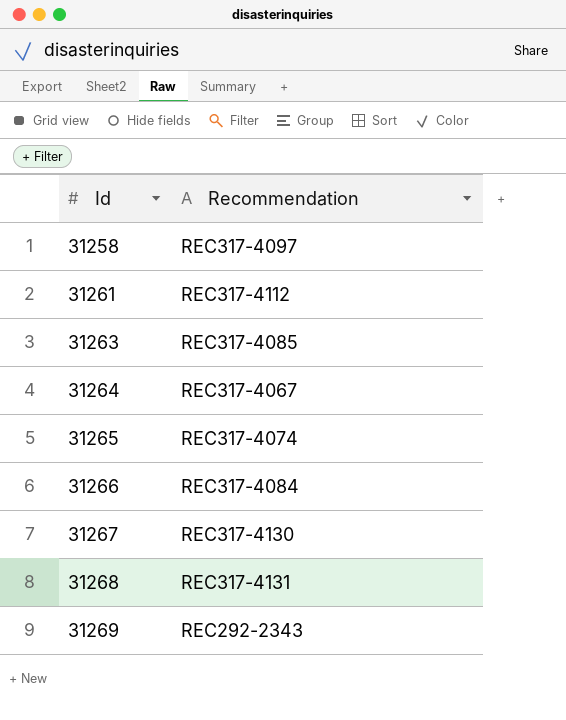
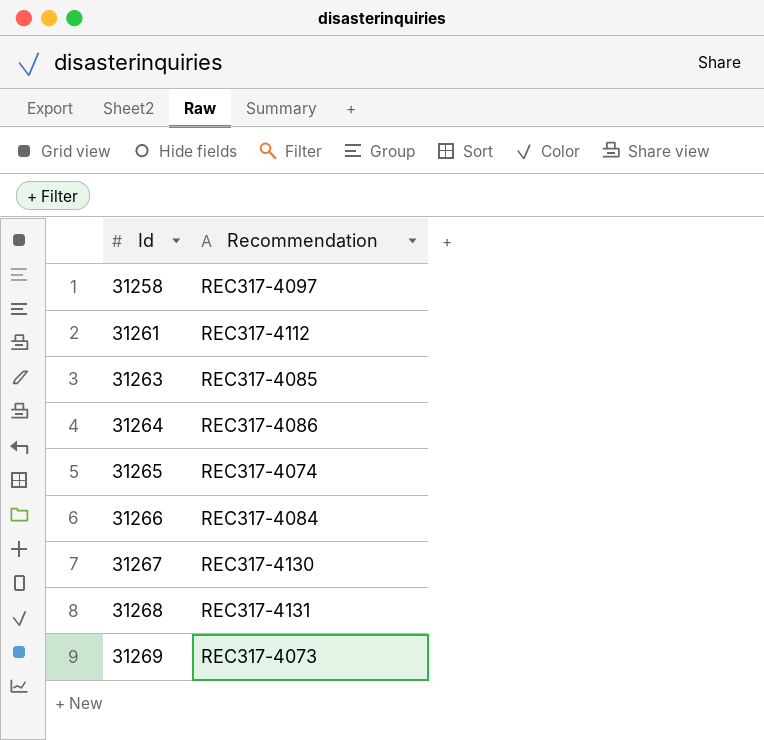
31264 | Recommendation: REC317-4067 -> REC317-4086
31269 | Recommendation: REC292-2343 -> REC317-4073

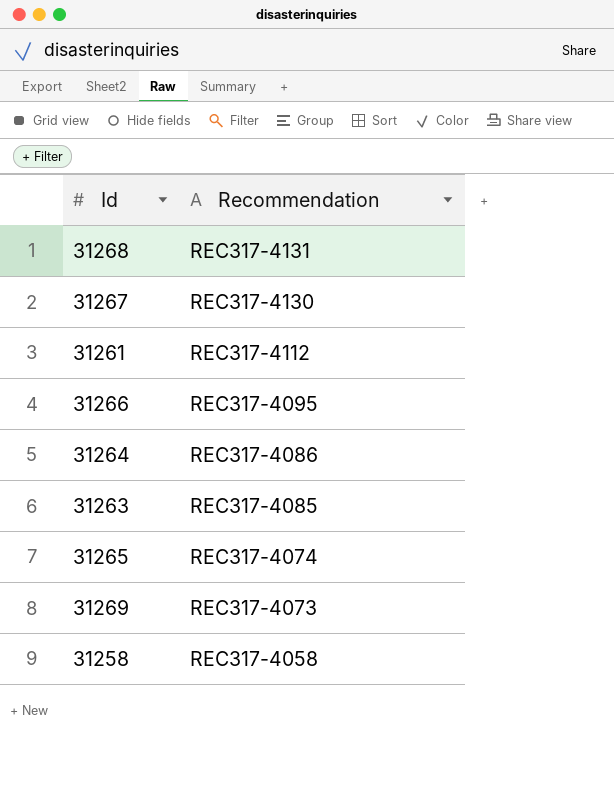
row order: Id ascending -> Recommendation descending
31266 | Recommendation: REC317-4084 -> REC317-4095
31258 | Recommendation: REC317-4097 -> REC317-4058

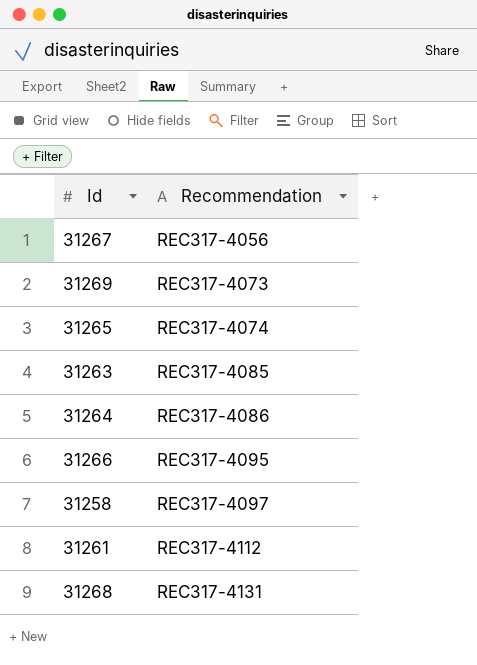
row order: Recommendation descending -> Recommendation ascending
31267 | Recommendation: REC317-4130 -> REC317-4056
31258 | Recommendation: REC317-4058 -> REC317-4097

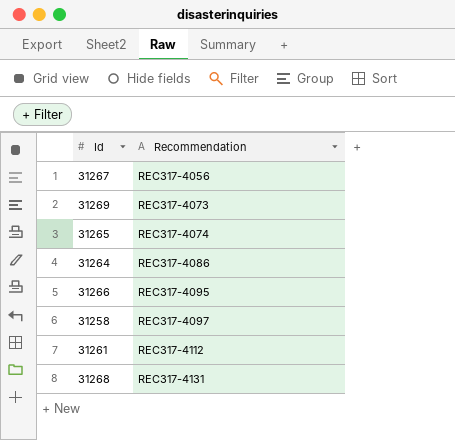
row 31263: REC317-4085 -> none

